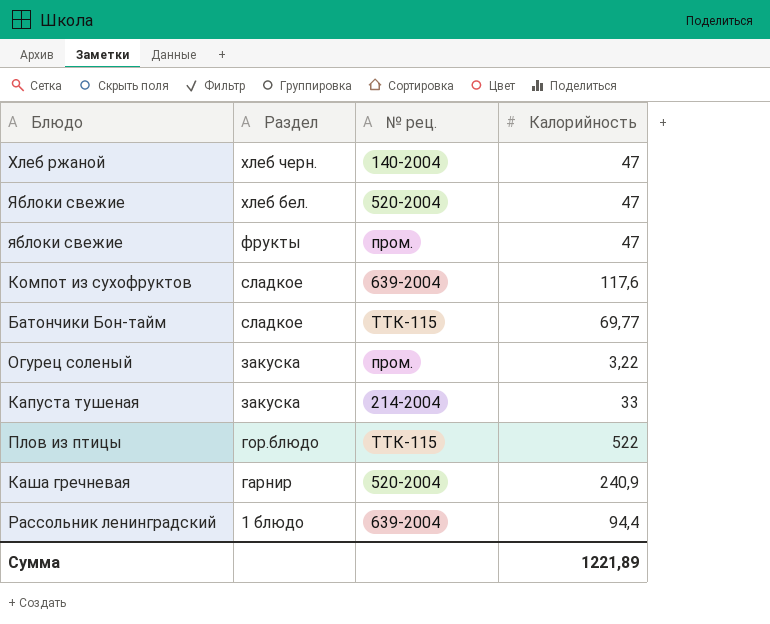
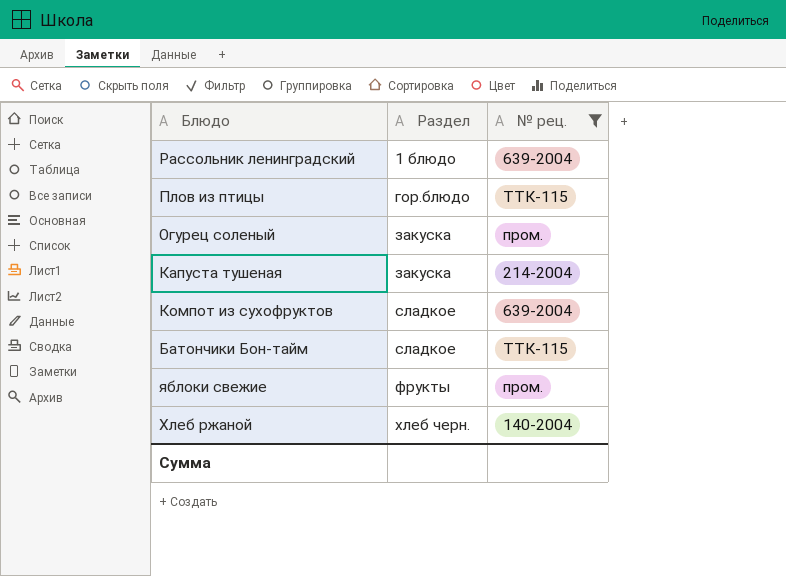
filter: none -> № рец. != 520-2004
row order: Раздел descending -> Раздел ascending
column Калорийность | position: 4 -> none

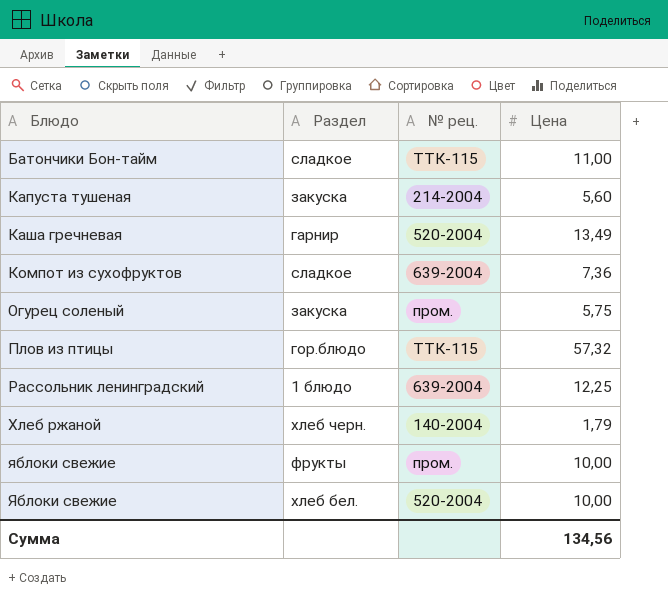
filter: № рец. != 520-2004 -> none
row order: Раздел ascending -> Блюдо ascending
column Цена | position: none -> 4

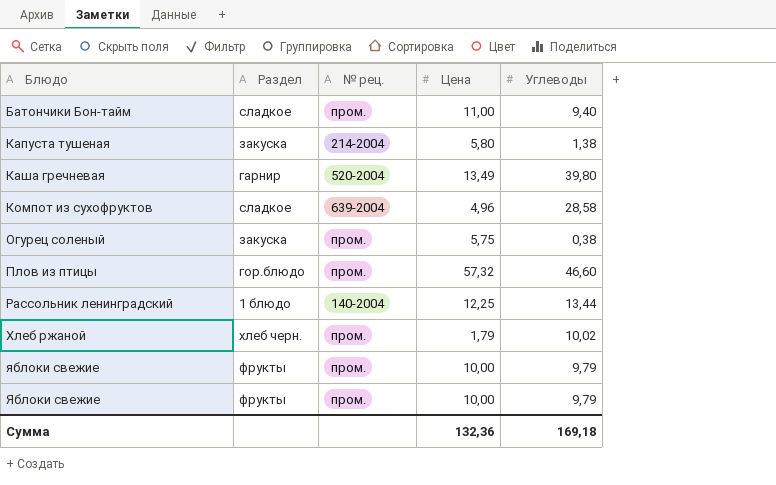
column Углеводы | position: none -> 5
Батончики Бон-тайм | № рец.: ТТК-115 -> пром.
Капуста тушеная | Цена: 5,60 -> 5,80
Компот из сухофруктов | Цена: 7,36 -> 4,96
Плов из птицы | № рец.: ТТК-115 -> пром.
Рассольник ленинградский | № рец.: 639-2004 -> 140-2004
Хлеб ржаной | № рец.: 140-2004 -> пром.
Яблоки свежие | Раздел: хлеб бел. -> фрукты
Яблоки свежие | № рец.: 520-2004 -> пром.
Сумма | Цена: 134,56 -> 132,36

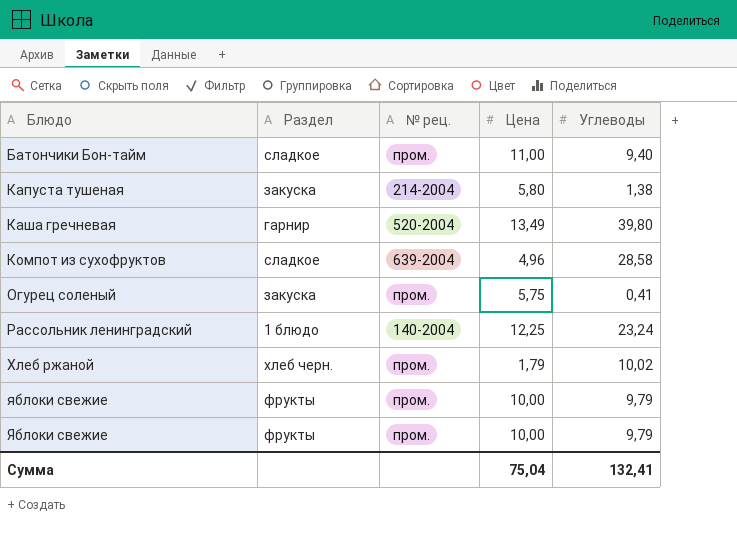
row Плов из птицы: гор.блюдо | пром. | 57,32 | 46,60 -> none
Огурец соленый | Углеводы: 0,38 -> 0,41
Рассольник ленинградский | Углеводы: 13,44 -> 23,24
Сумма | Цена: 132,36 -> 75,04
Сумма | Углеводы: 169,18 -> 132,41

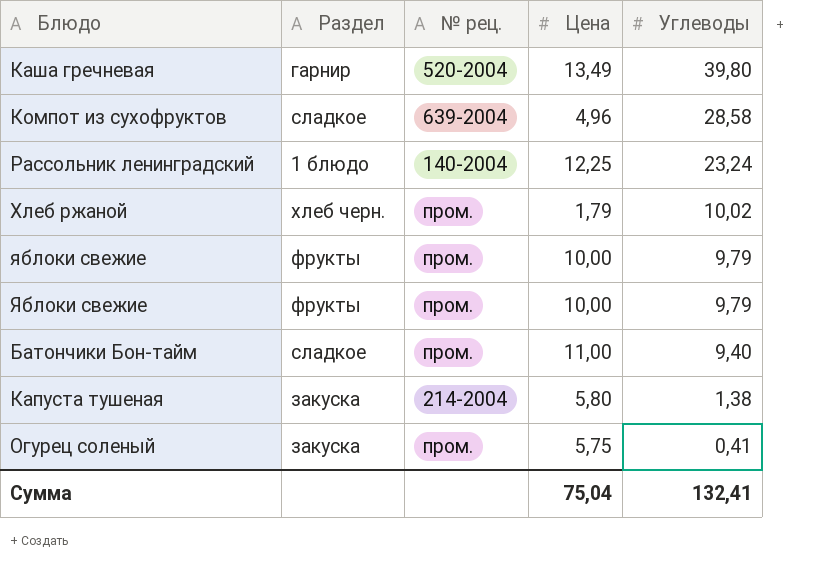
row order: Блюдо ascending -> Углеводы descending

